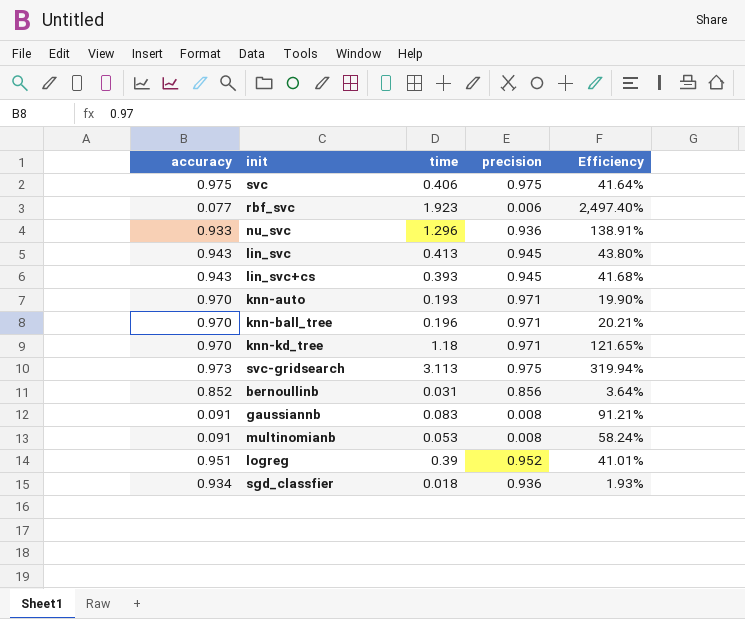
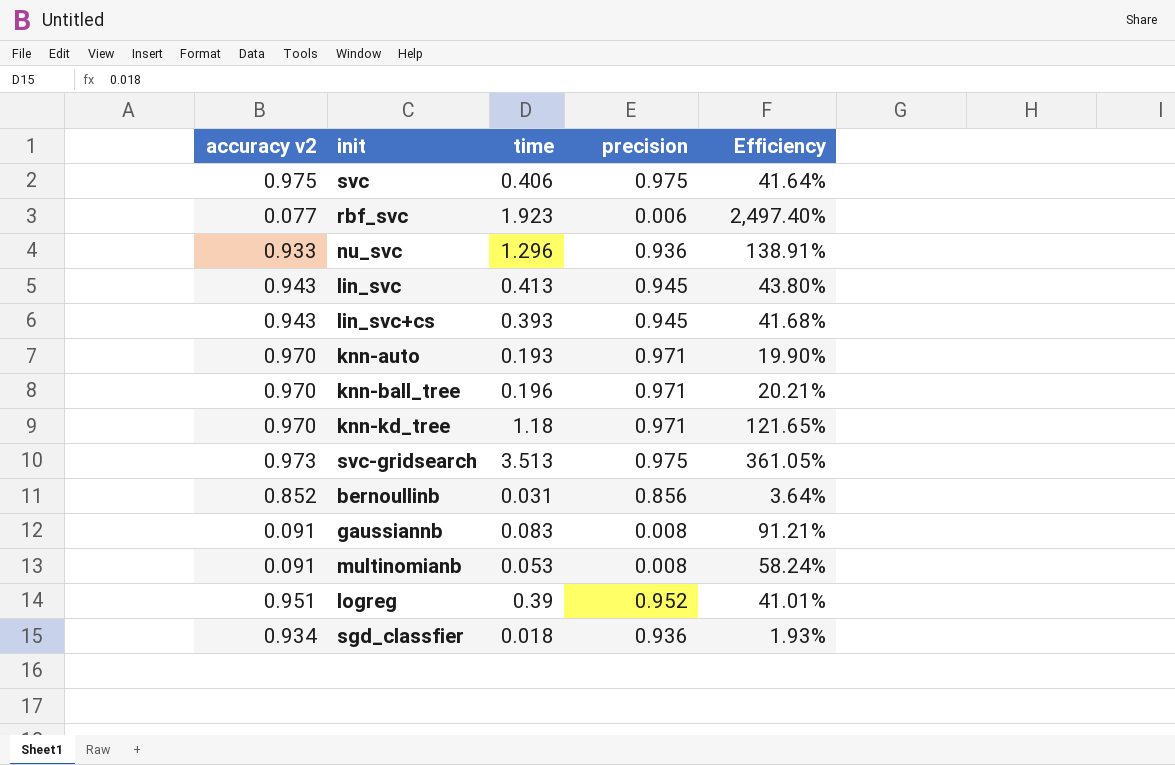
column name: accuracy -> accuracy v2
svc-gridsearch | time: 3.113 -> 3.513
svc-gridsearch | Efficiency: 319.94% -> 361.05%

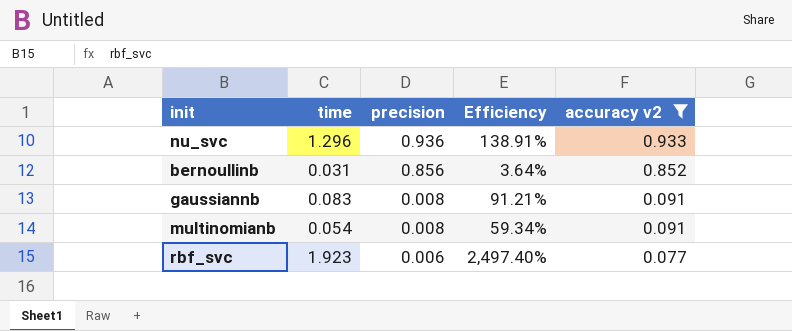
filter: none -> accuracy v2 <= 0.933
row order: none -> precision descending
column accuracy v2 | position: 1 -> 5
multinomianb | time: 0.053 -> 0.054
multinomianb | Efficiency: 58.24% -> 59.34%

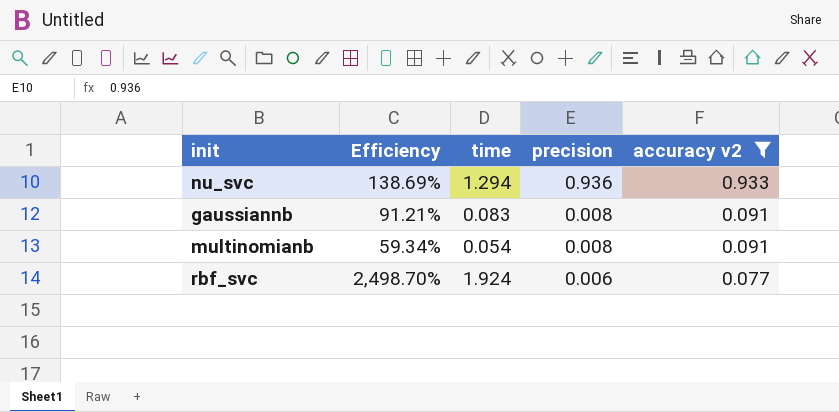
column Efficiency | position: 4 -> 2
row bernoullinb: 0.031 | 0.856 | 3.64% | 0.852 -> none
nu_svc | Efficiency: 138.91% -> 138.69%
nu_svc | time: 1.296 -> 1.294
rbf_svc | Efficiency: 2,497.40% -> 2,498.70%
rbf_svc | time: 1.923 -> 1.924

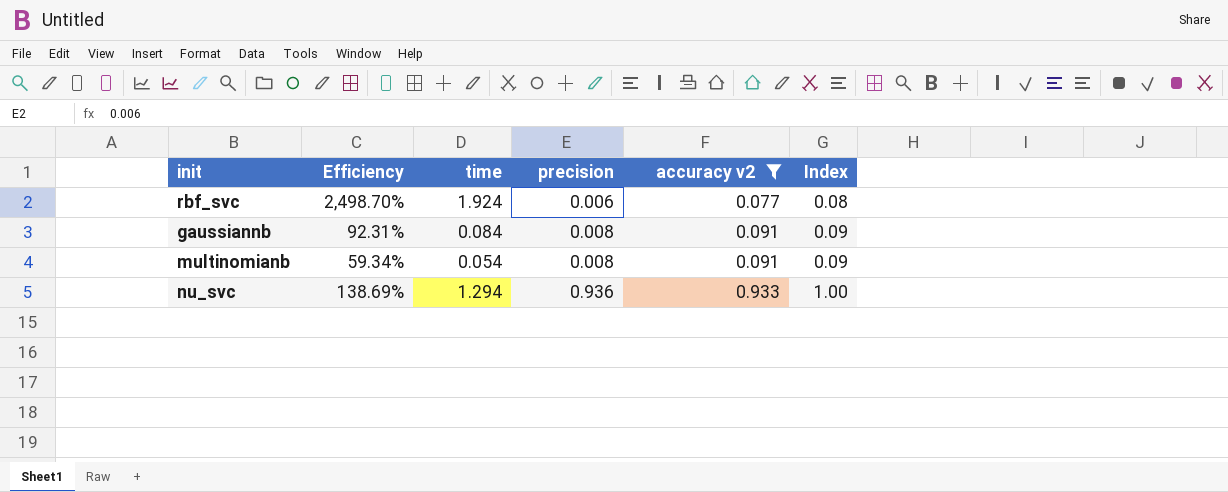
row order: precision descending -> precision ascending
column Index | formula: none -> [precision] / [accuracy v2]
gaussiannb | Efficiency: 91.21% -> 92.31%
gaussiannb | time: 0.083 -> 0.084

